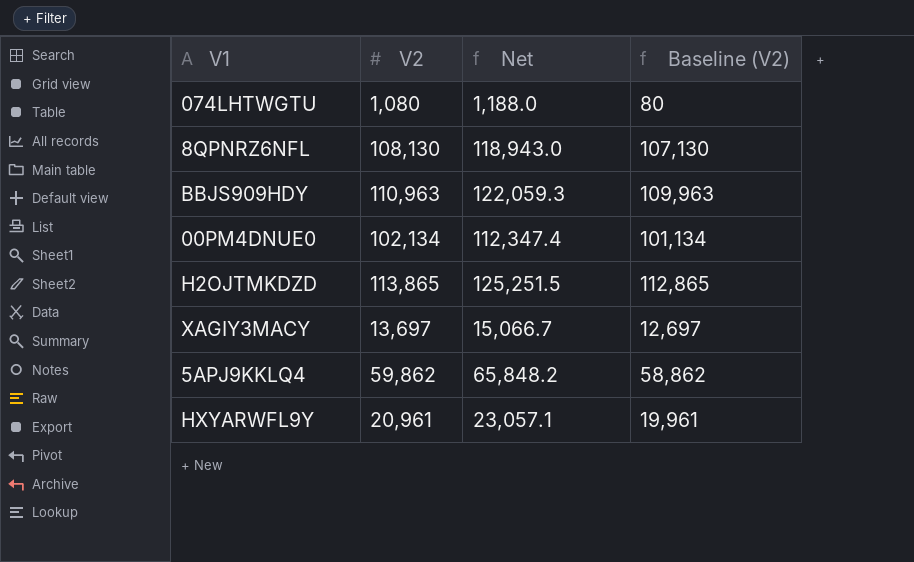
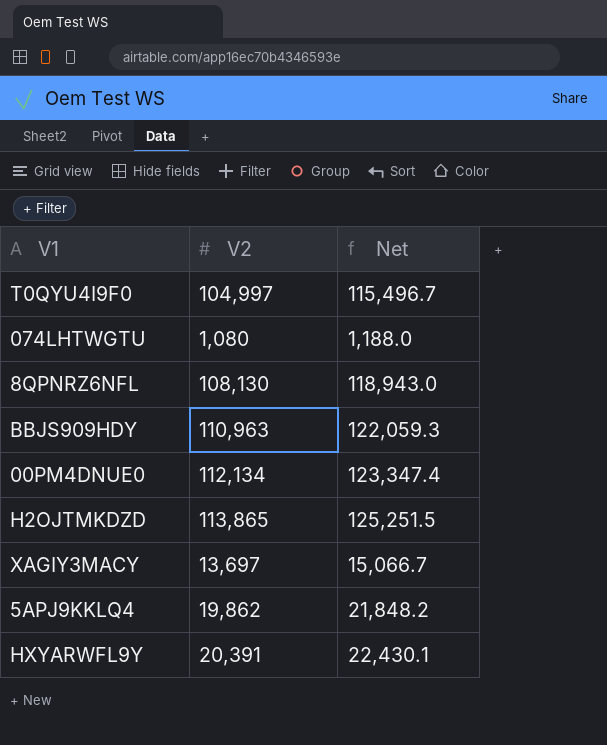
column Baseline (V2) | formula: [V2] - 1000 -> none
row T0QYU4I9F0: none -> 104,997 | 115,496.7
00PM4DNUE0 | V2: 102,134 -> 112,134
00PM4DNUE0 | Net: 112,347.4 -> 123,347.4
5APJ9KKLQ4 | V2: 59,862 -> 19,862
5APJ9KKLQ4 | Net: 65,848.2 -> 21,848.2
HXYARWFL9Y | V2: 20,961 -> 20,391
HXYARWFL9Y | Net: 23,057.1 -> 22,430.1

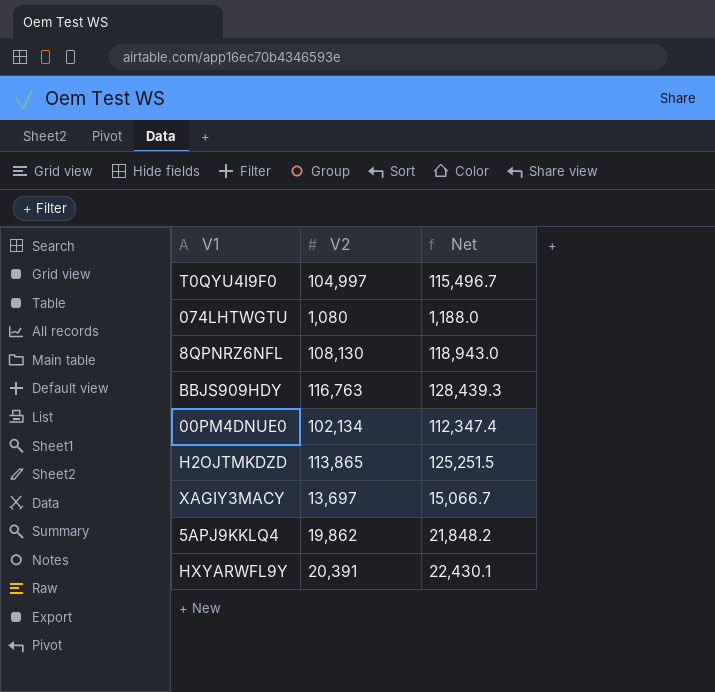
BBJS909HDY | V2: 110,963 -> 116,763
BBJS909HDY | Net: 122,059.3 -> 128,439.3
00PM4DNUE0 | V2: 112,134 -> 102,134
00PM4DNUE0 | Net: 123,347.4 -> 112,347.4

